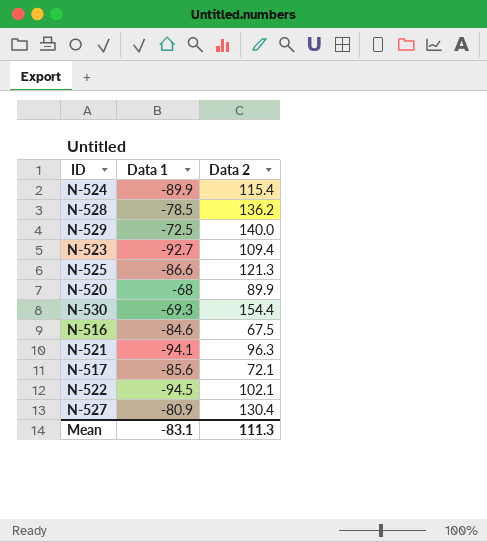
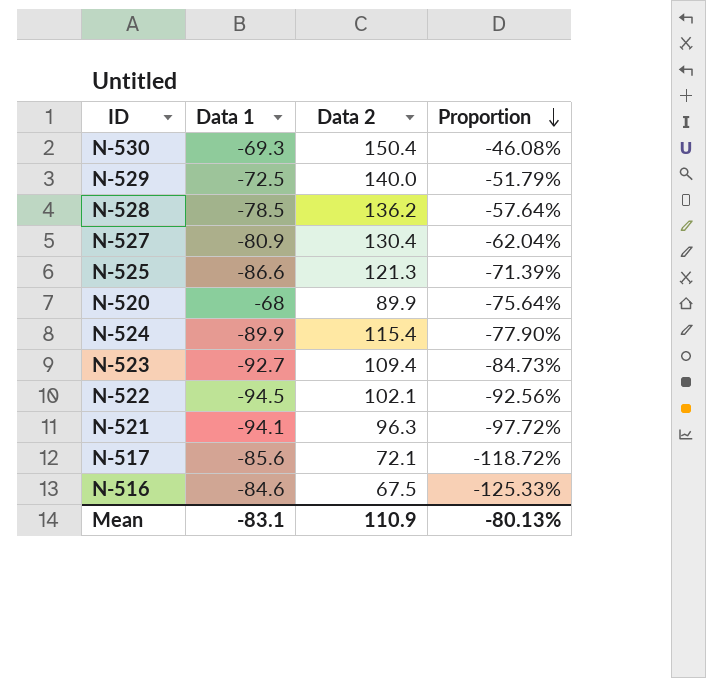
row order: none -> Proportion descending
column Proportion | formula: none -> [Data 1] / [Data 2]
N-530 | Data 2: 154.4 -> 150.4
Mean | Data 2: 111.3 -> 110.9

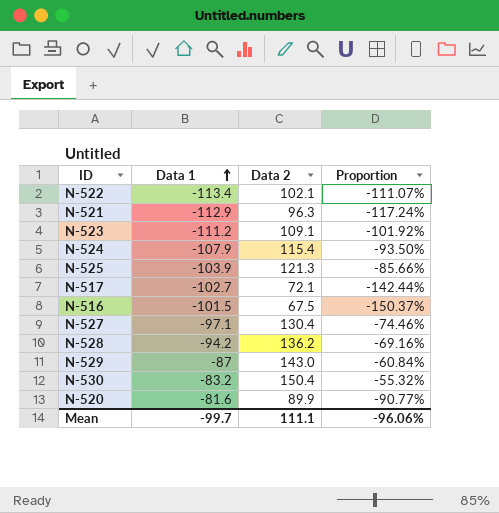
row order: Proportion descending -> Data 1 ascending
N-522 | Data 1: -94.5 -> -113.4
N-522 | Proportion: -92.56% -> -111.07%
N-521 | Data 1: -94.1 -> -112.9
N-521 | Proportion: -97.72% -> -117.24%
N-523 | Data 1: -92.7 -> -111.2
N-523 | Data 2: 109.4 -> 109.1
N-523 | Proportion: -84.73% -> -101.92%
N-524 | Data 1: -89.9 -> -107.9
N-524 | Proportion: -77.90% -> -93.50%
N-525 | Data 1: -86.6 -> -103.9
N-525 | Proportion: -71.39% -> -85.66%
N-517 | Data 1: -85.6 -> -102.7
N-517 | Proportion: -118.72% -> -142.44%
N-516 | Data 1: -84.6 -> -101.5
N-516 | Proportion: -125.33% -> -150.37%
N-527 | Data 1: -80.9 -> -97.1
N-527 | Proportion: -62.04% -> -74.46%
N-528 | Data 1: -78.5 -> -94.2
N-528 | Proportion: -57.64% -> -69.16%
N-529 | Data 1: -72.5 -> -87
N-529 | Data 2: 140.0 -> 143.0
N-529 | Proportion: -51.79% -> -60.84%
N-530 | Data 1: -69.3 -> -83.2
N-530 | Proportion: -46.08% -> -55.32%
N-520 | Data 1: -68 -> -81.6
N-520 | Proportion: -75.64% -> -90.77%
Mean | Data 1: -83.1 -> -99.7
Mean | Data 2: 110.9 -> 111.1
Mean | Proportion: -80.13% -> -96.06%

